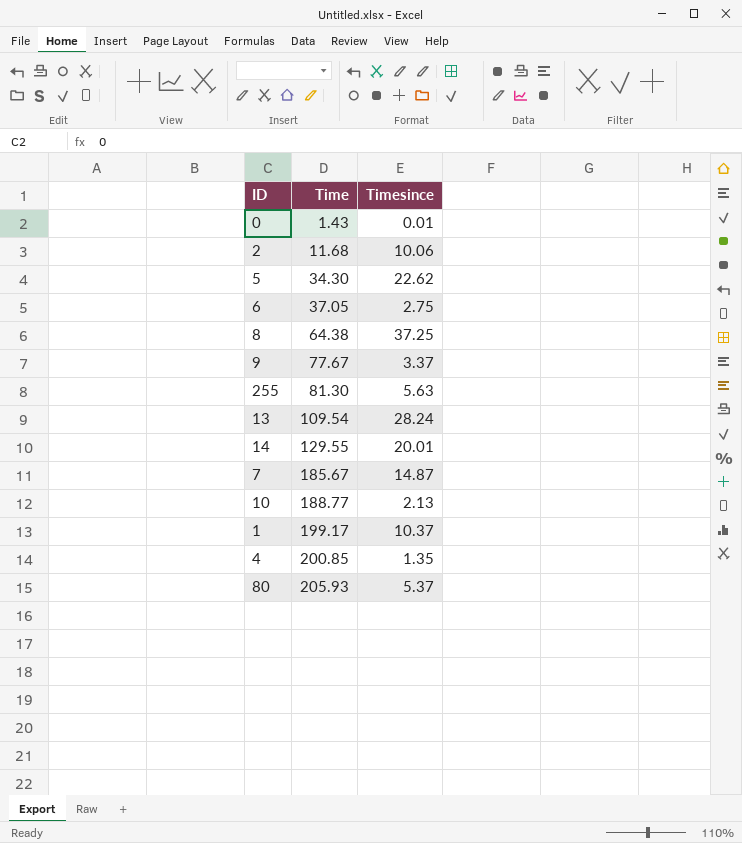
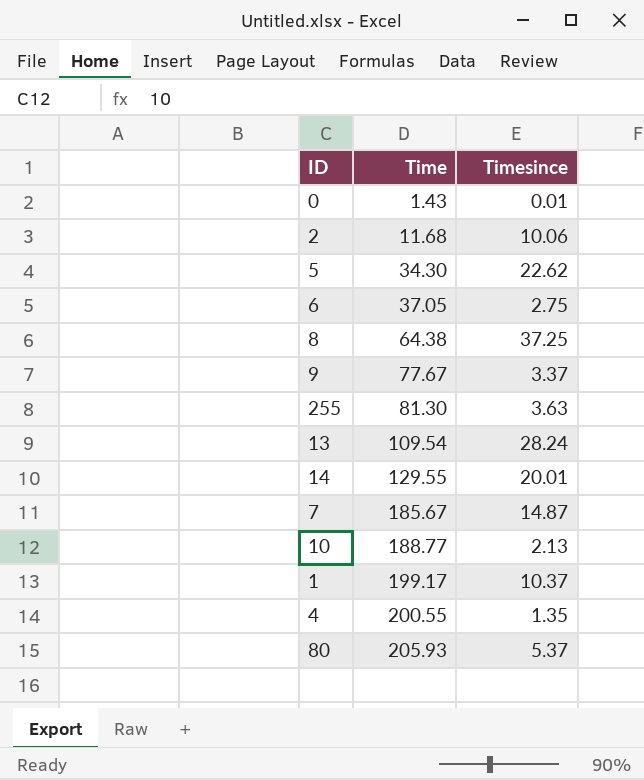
255 | Timesince: 5.63 -> 3.63
4 | Time: 200.85 -> 200.55

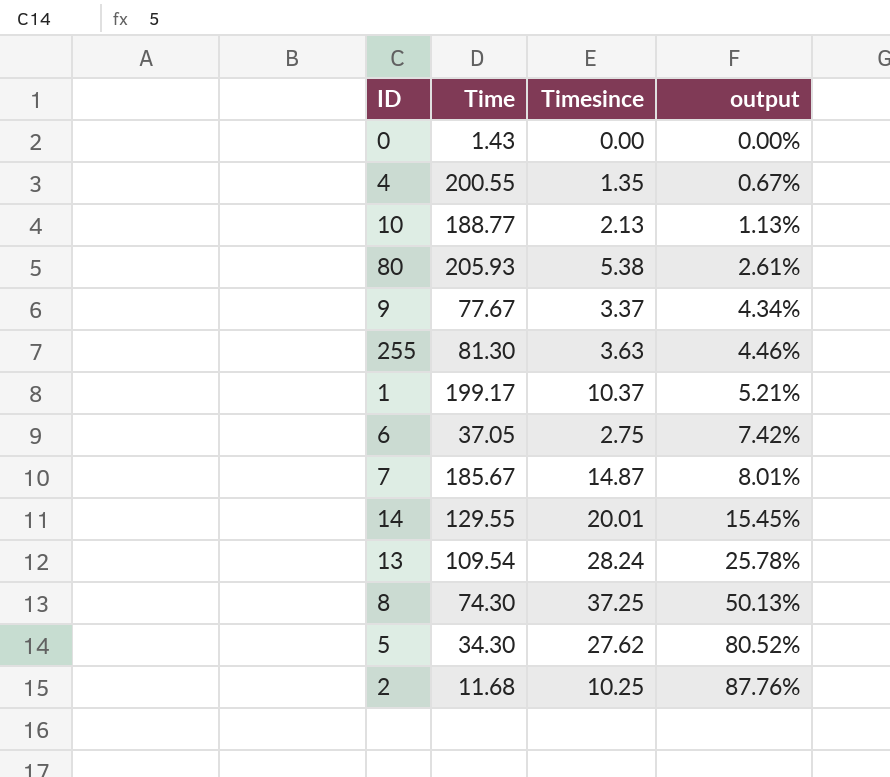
row order: Time ascending -> output ascending
column output | formula: none -> [Timesince] / [Time]
0 | Timesince: 0.01 -> 0.00
80 | Timesince: 5.37 -> 5.38
8 | Time: 64.38 -> 74.30
5 | Timesince: 22.62 -> 27.62
2 | Timesince: 10.06 -> 10.25

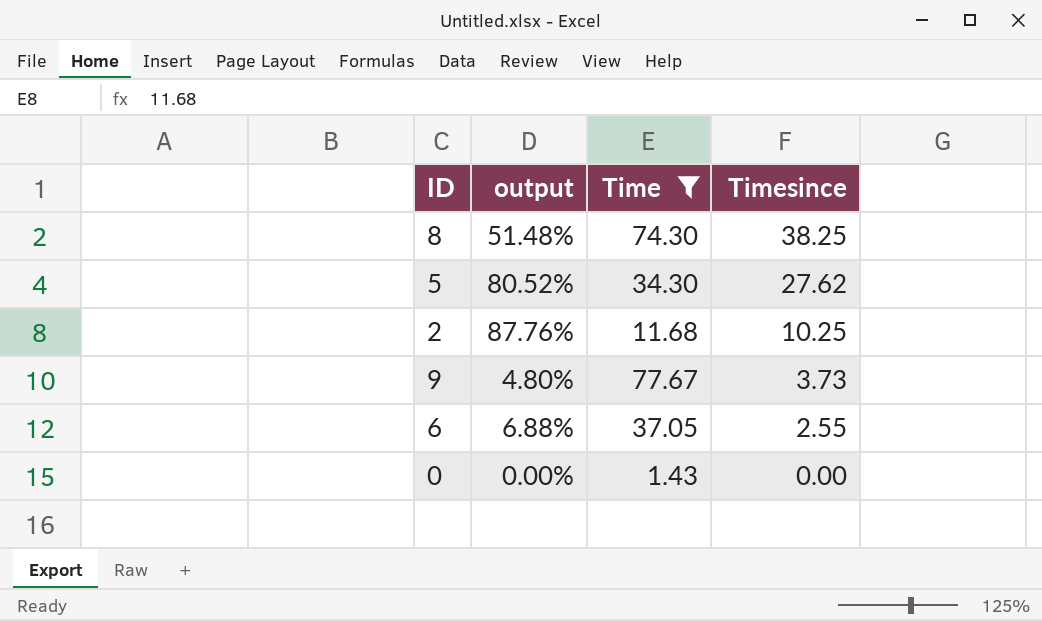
filter: none -> Time <= 77.67
row order: output ascending -> Timesince descending
column output | position: 4 -> 2
8 | output: 50.13% -> 51.48%
8 | Timesince: 37.25 -> 38.25
9 | output: 4.34% -> 4.80%
9 | Timesince: 3.37 -> 3.73
6 | output: 7.42% -> 6.88%
6 | Timesince: 2.75 -> 2.55

